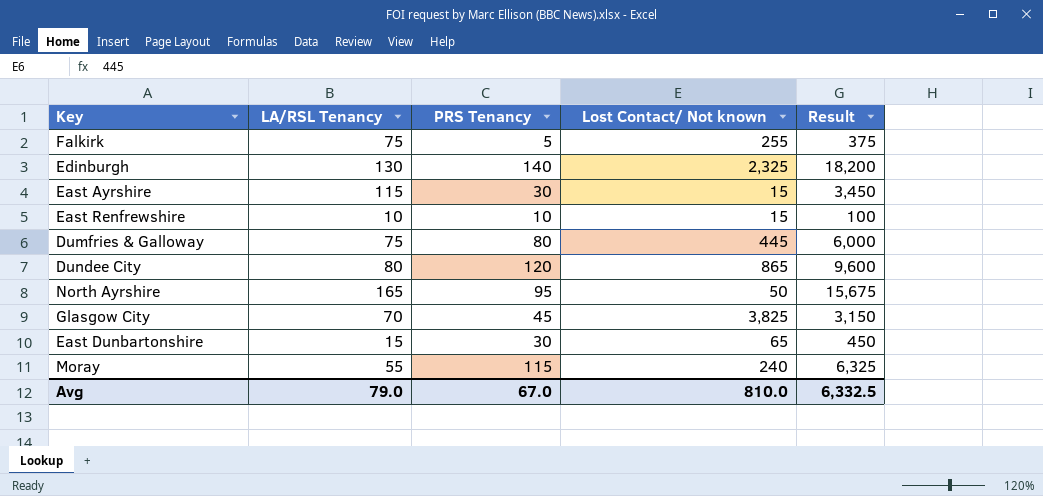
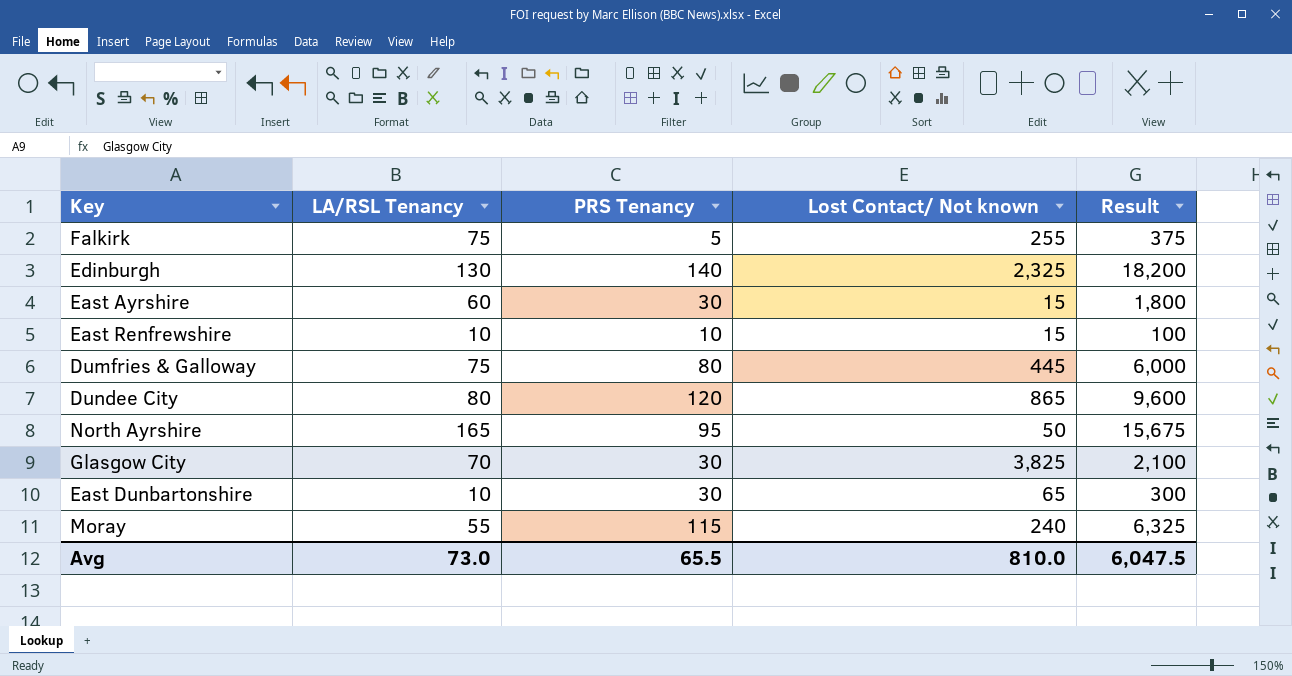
East Ayrshire | LA/RSL Tenancy: 115 -> 60
East Ayrshire | Result: 3,450 -> 1,800
Glasgow City | PRS Tenancy: 45 -> 30
Glasgow City | Result: 3,150 -> 2,100
East Dunbartonshire | LA/RSL Tenancy: 15 -> 10
East Dunbartonshire | Result: 450 -> 300
Avg | LA/RSL Tenancy: 79.0 -> 73.0
Avg | PRS Tenancy: 67.0 -> 65.5
Avg | Result: 6,332.5 -> 6,047.5

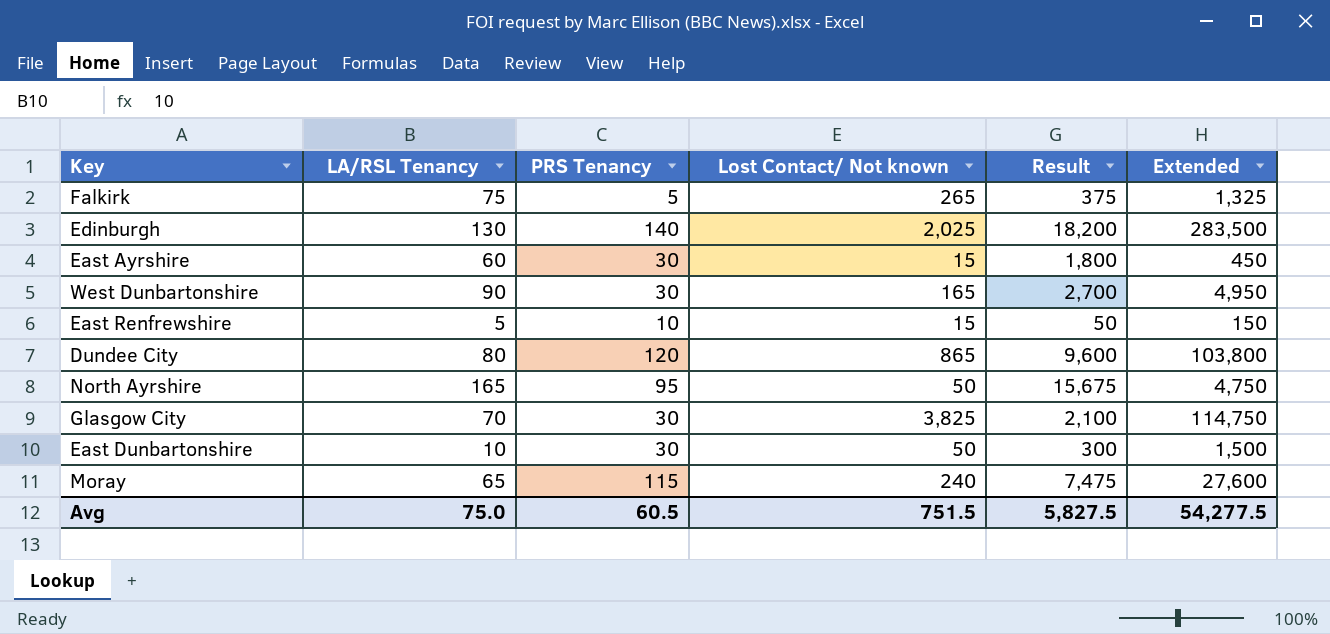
column Extended | formula: none -> [PRS Tenancy] * [Lost Contact/ Not known]
row Dumfries & Galloway: 75 | 80 | 445 | 6,000 -> none
Falkirk | Lost Contact/ Not known: 255 -> 265
Edinburgh | Lost Contact/ Not known: 2,325 -> 2,025
row West Dunbartonshire: none -> 90 | 30 | 165 | 2,700 | 4,950
East Renfrewshire | LA/RSL Tenancy: 10 -> 5
East Renfrewshire | Result: 100 -> 50
East Dunbartonshire | Lost Contact/ Not known: 65 -> 50
Moray | LA/RSL Tenancy: 55 -> 65
Moray | Result: 6,325 -> 7,475
Avg | LA/RSL Tenancy: 73.0 -> 75.0
Avg | PRS Tenancy: 65.5 -> 60.5
Avg | Lost Contact/ Not known: 810.0 -> 751.5
Avg | Result: 6,047.5 -> 5,827.5

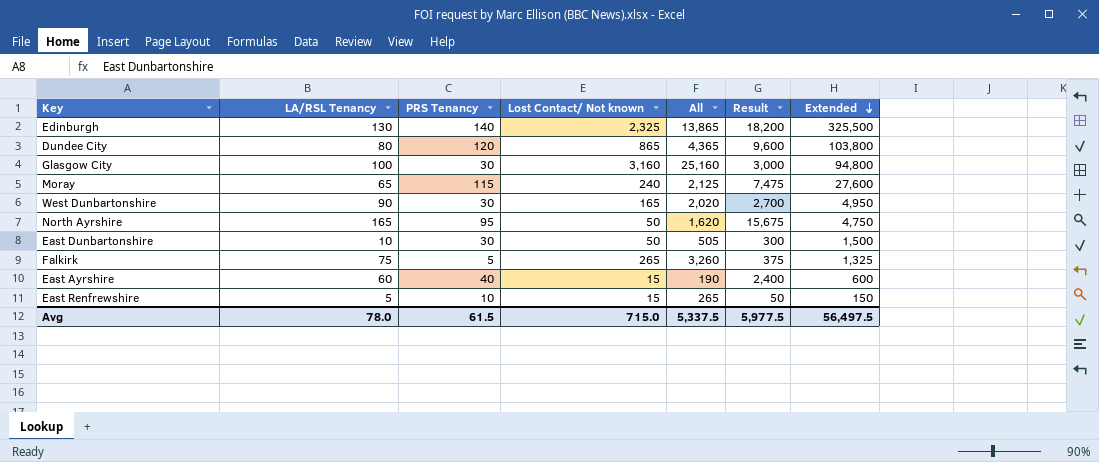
row order: none -> Extended descending
column All | position: none -> 5
Edinburgh | Lost Contact/ Not known: 2,025 -> 2,325
Edinburgh | Extended: 283,500 -> 325,500
Glasgow City | LA/RSL Tenancy: 70 -> 100
Glasgow City | Lost Contact/ Not known: 3,825 -> 3,160
Glasgow City | Result: 2,100 -> 3,000
Glasgow City | Extended: 114,750 -> 94,800
East Ayrshire | PRS Tenancy: 30 -> 40
East Ayrshire | Result: 1,800 -> 2,400
East Ayrshire | Extended: 450 -> 600
Avg | LA/RSL Tenancy: 75.0 -> 78.0
Avg | PRS Tenancy: 60.5 -> 61.5
Avg | Lost Contact/ Not known: 751.5 -> 715.0
Avg | Result: 5,827.5 -> 5,977.5
Avg | Extended: 54,277.5 -> 56,497.5

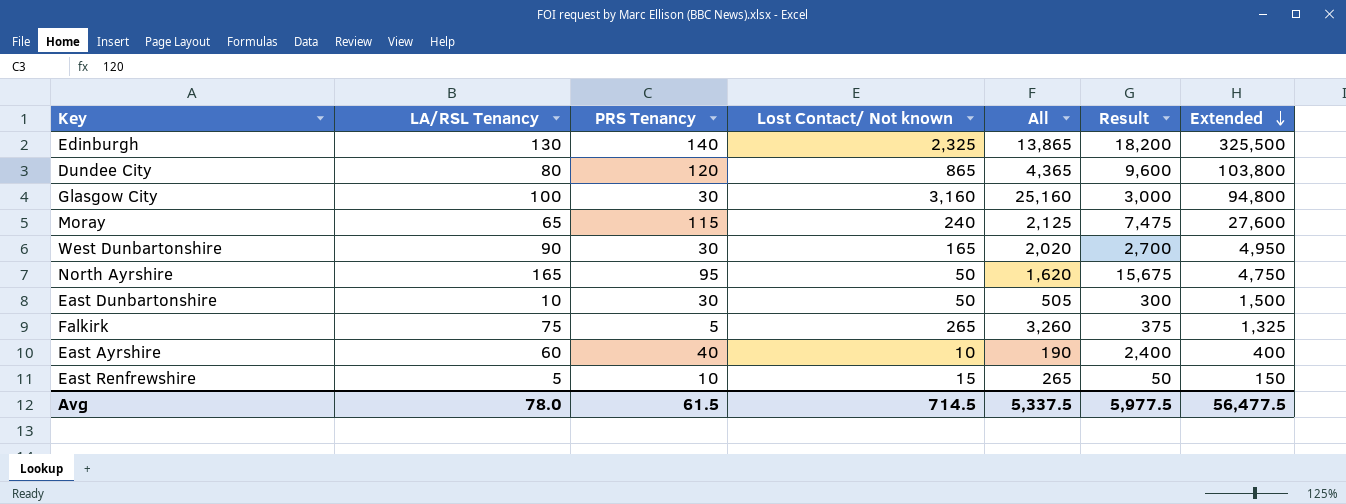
East Ayrshire | Lost Contact/ Not known: 15 -> 10
East Ayrshire | Extended: 600 -> 400
Avg | Lost Contact/ Not known: 715.0 -> 714.5
Avg | Extended: 56,497.5 -> 56,477.5

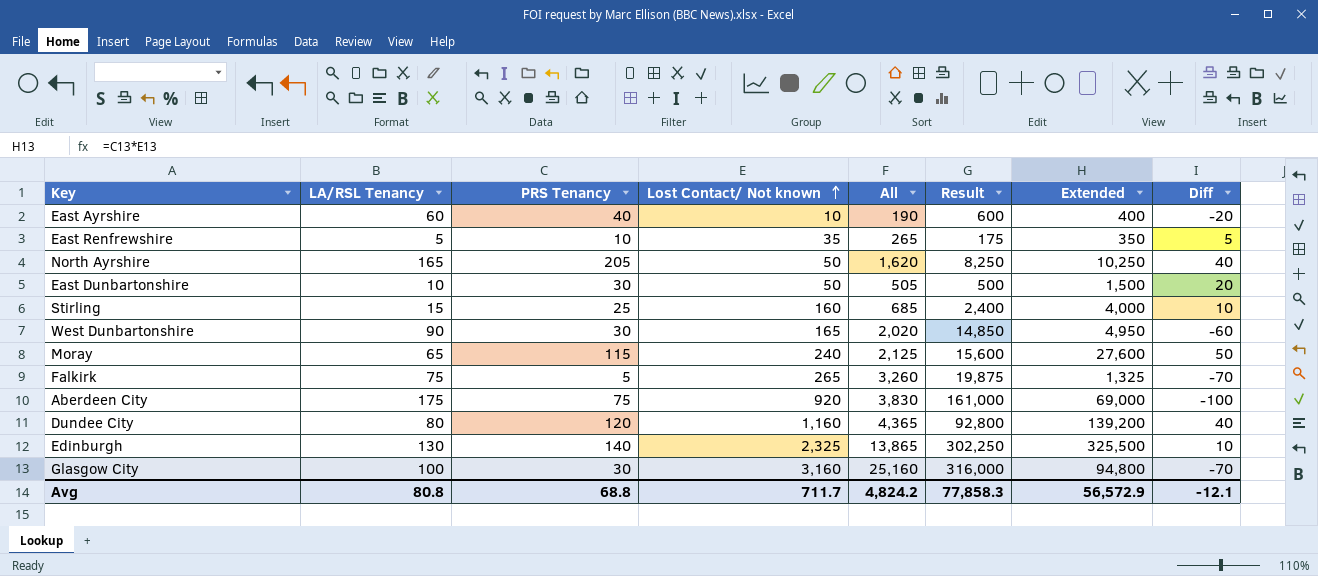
row order: Extended descending -> Lost Contact/ Not known ascending
column Result | formula: [LA/RSL Tenancy] * [PRS Tenancy] -> [LA/RSL Tenancy] * [Lost Contact/ Not known]
column Diff | formula: none -> [PRS Tenancy] - [LA/RSL Tenancy]
East Renfrewshire | Lost Contact/ Not known: 15 -> 35
East Renfrewshire | Extended: 150 -> 350
North Ayrshire | PRS Tenancy: 95 -> 205
North Ayrshire | Extended: 4,750 -> 10,250
row Stirling: none -> 15 | 25 | 160 | 685 | 2,400 | 4,000 | 10
row Aberdeen City: none -> 175 | 75 | 920 | 3,830 | 161,000 | 69,000 | -100
Dundee City | Lost Contact/ Not known: 865 -> 1,160
Dundee City | Extended: 103,800 -> 139,200
Avg | LA/RSL Tenancy: 78.0 -> 80.8
Avg | PRS Tenancy: 61.5 -> 68.8
Avg | Lost Contact/ Not known: 714.5 -> 711.7
Avg | All: 5,337.5 -> 4,824.2
Avg | Result: 5,977.5 -> 77,858.3
Avg | Extended: 56,477.5 -> 56,572.9

